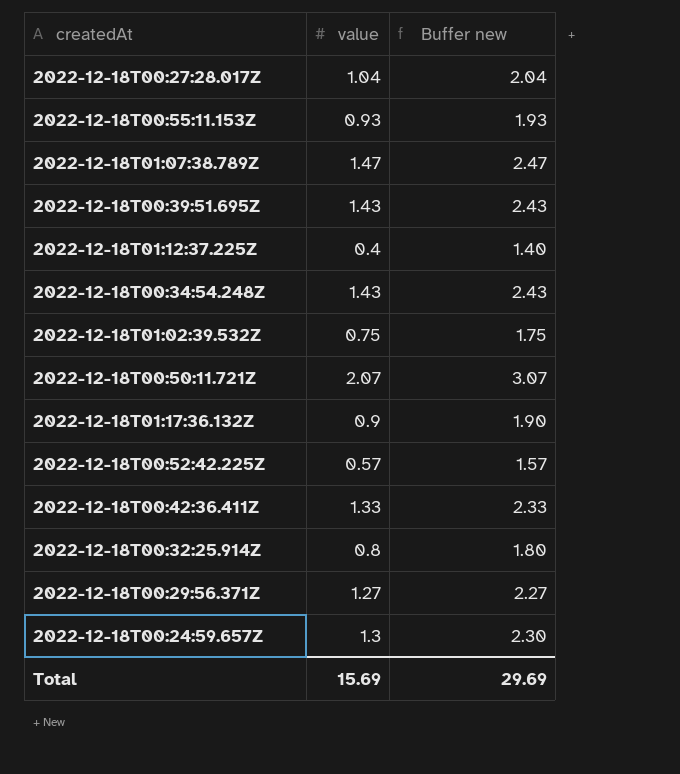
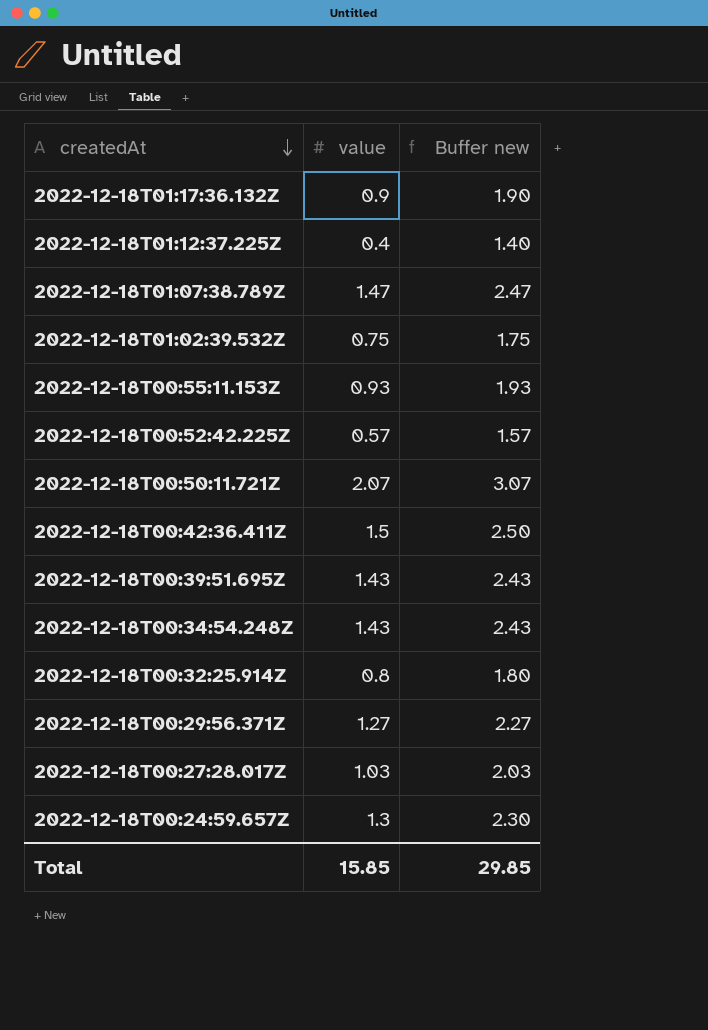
row order: none -> createdAt descending
2022-12-18T00:42:36.411Z | value: 1.33 -> 1.5
2022-12-18T00:42:36.411Z | Buffer new: 2.33 -> 2.50
2022-12-18T00:27:28.017Z | value: 1.04 -> 1.03
2022-12-18T00:27:28.017Z | Buffer new: 2.04 -> 2.03
Total | value: 15.69 -> 15.85
Total | Buffer new: 29.69 -> 29.85

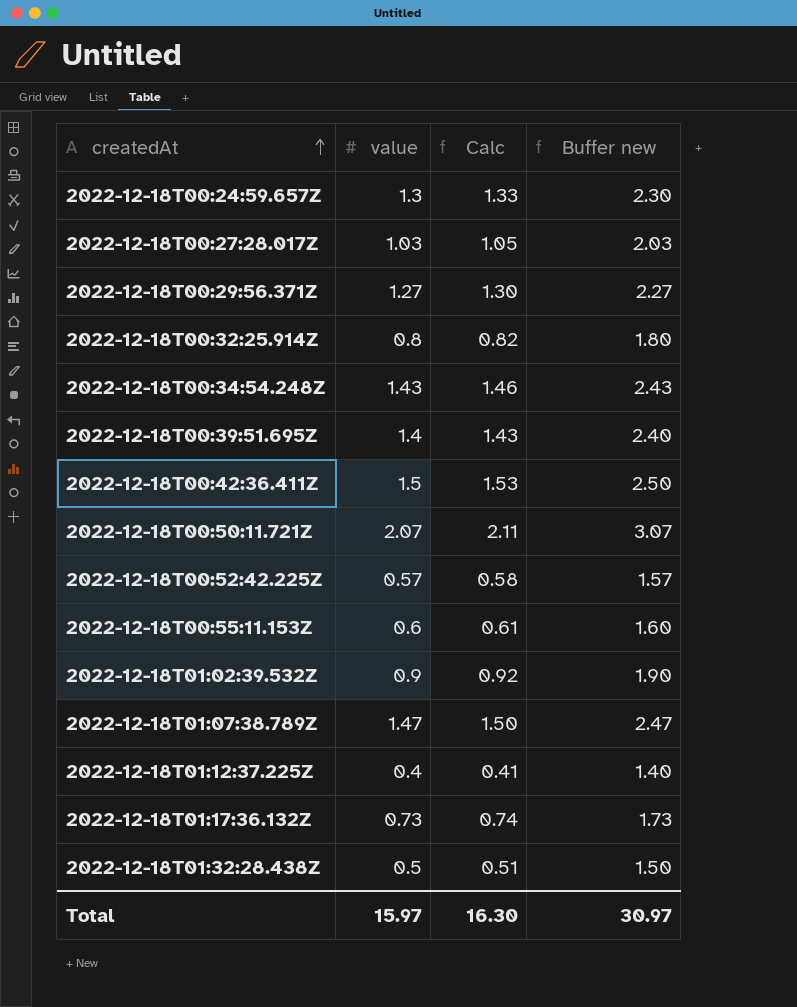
row order: createdAt descending -> createdAt ascending
column Calc | formula: none -> [value] * 1.02
2022-12-18T00:39:51.695Z | value: 1.43 -> 1.4
2022-12-18T00:39:51.695Z | Buffer new: 2.43 -> 2.40
2022-12-18T00:55:11.153Z | value: 0.93 -> 0.6
2022-12-18T00:55:11.153Z | Buffer new: 1.93 -> 1.60
2022-12-18T01:02:39.532Z | value: 0.75 -> 0.9
2022-12-18T01:02:39.532Z | Buffer new: 1.75 -> 1.90
2022-12-18T01:17:36.132Z | value: 0.9 -> 0.73
2022-12-18T01:17:36.132Z | Buffer new: 1.90 -> 1.73
row 2022-12-18T01:32:28.438Z: none -> 0.5 | 0.51 | 1.50
Total | value: 15.85 -> 15.97
Total | Buffer new: 29.85 -> 30.97

